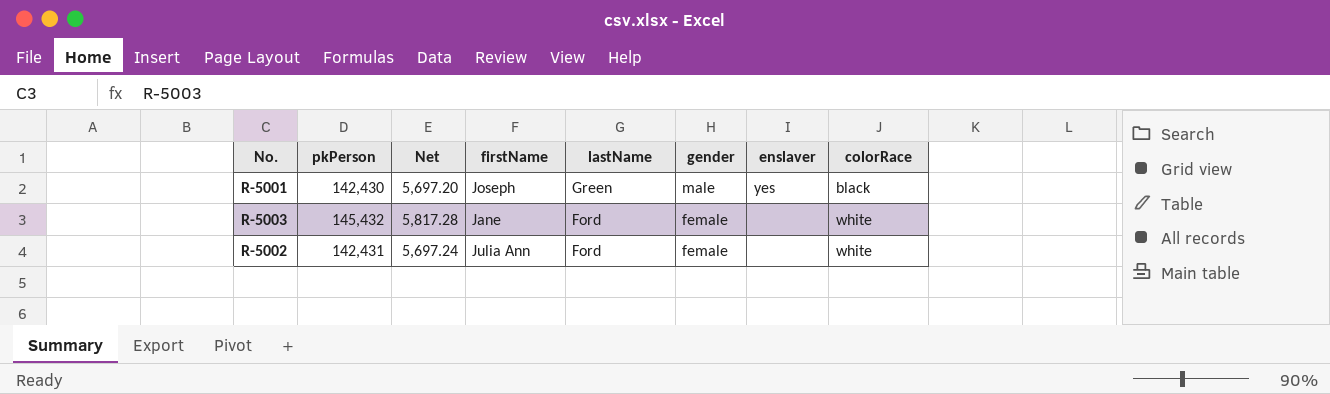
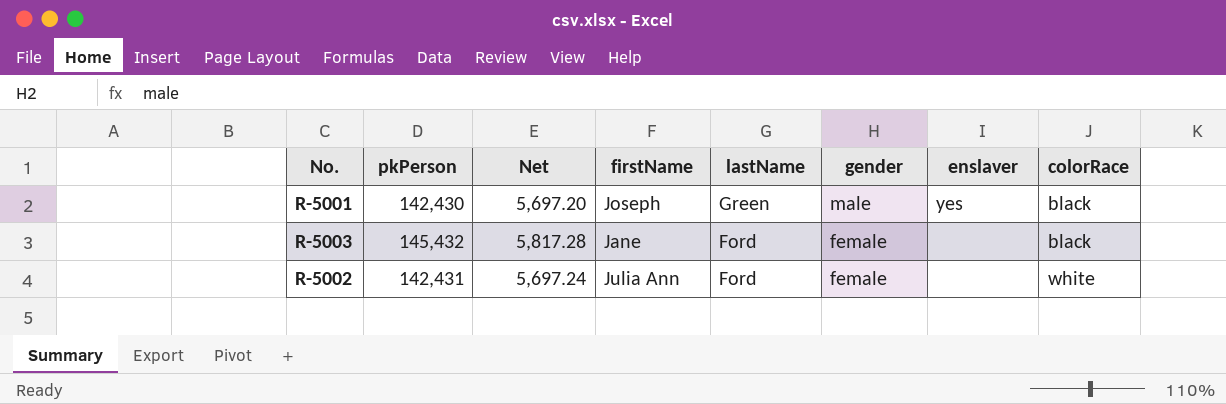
R-5003 | colorRace: white -> black

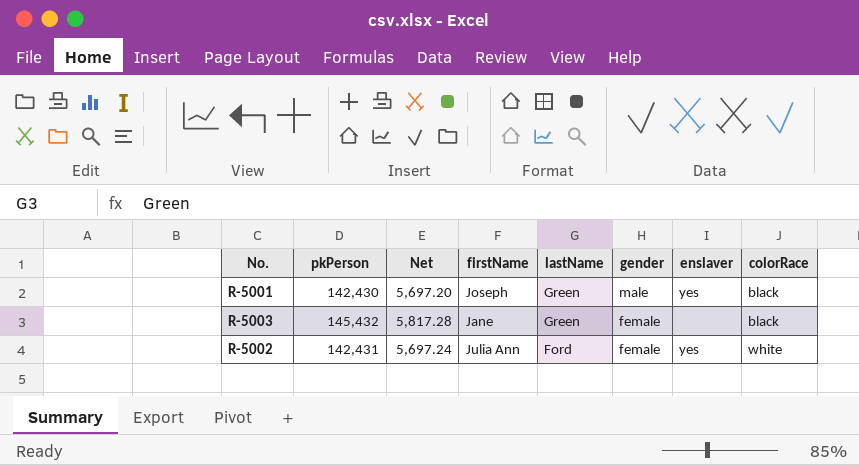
R-5003 | lastName: Ford -> Green
R-5002 | enslaver: none -> yes

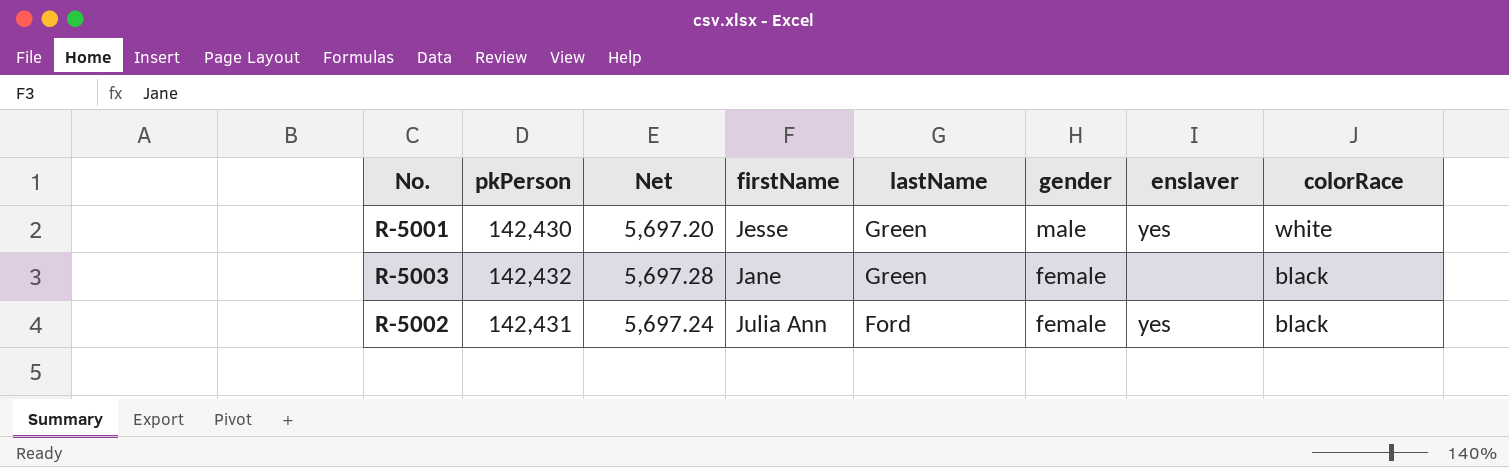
R-5001 | firstName: Joseph -> Jesse
R-5001 | colorRace: black -> white
R-5003 | pkPerson: 145,432 -> 142,432
R-5003 | Net: 5,817.28 -> 5,697.28
R-5002 | colorRace: white -> black

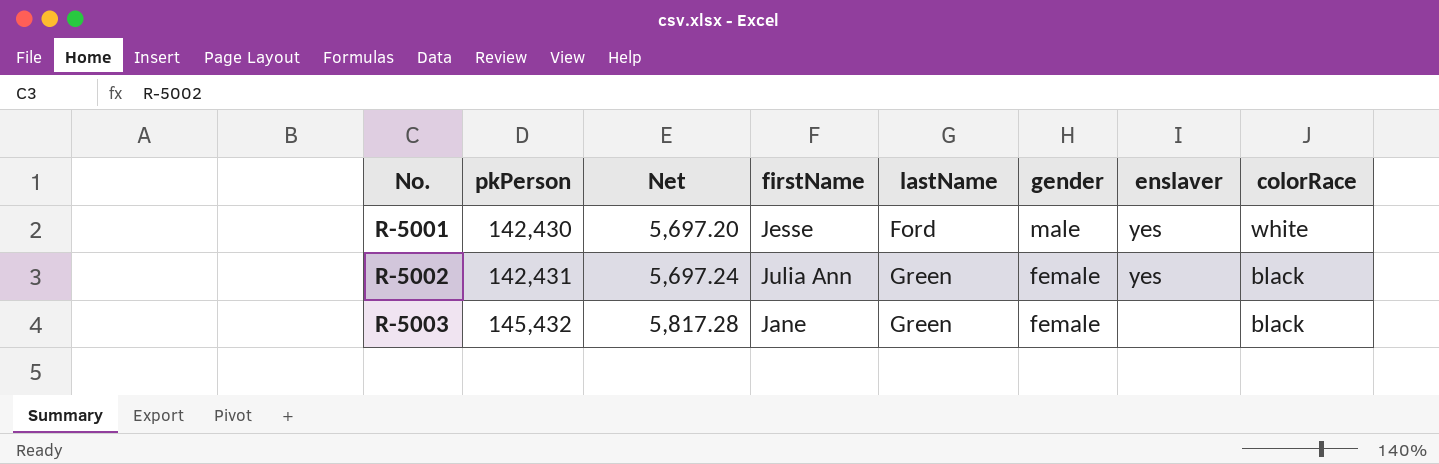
row order: lastName descending -> No. ascending
R-5001 | lastName: Green -> Ford
R-5002 | lastName: Ford -> Green
R-5003 | pkPerson: 142,432 -> 145,432
R-5003 | Net: 5,697.28 -> 5,817.28

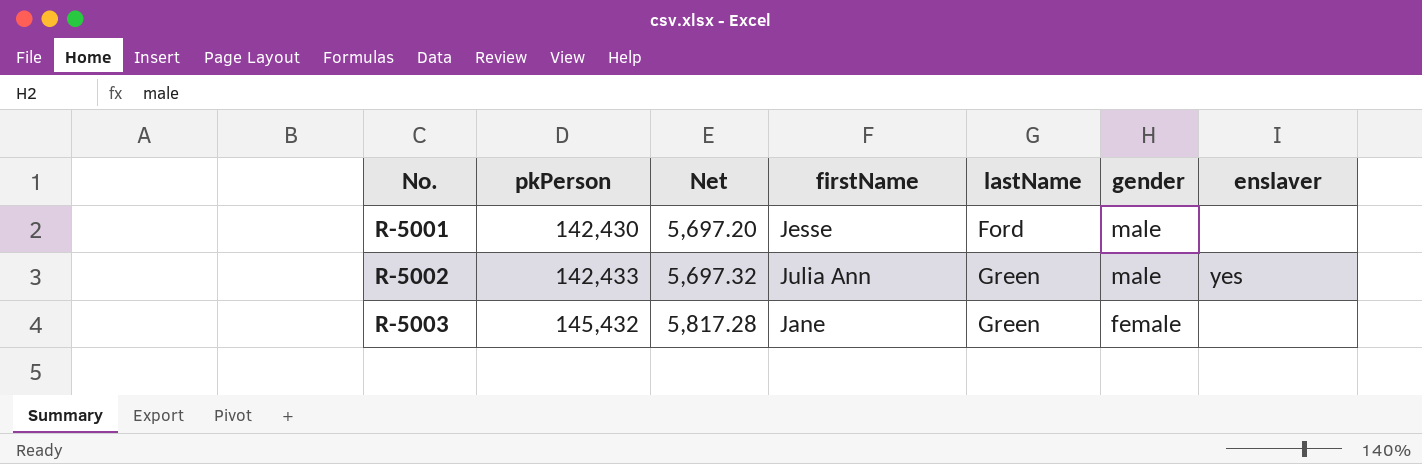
column colorRace | position: 8 -> none
R-5001 | enslaver: yes -> none
R-5002 | pkPerson: 142,431 -> 142,433
R-5002 | Net: 5,697.24 -> 5,697.32
R-5002 | gender: female -> male

